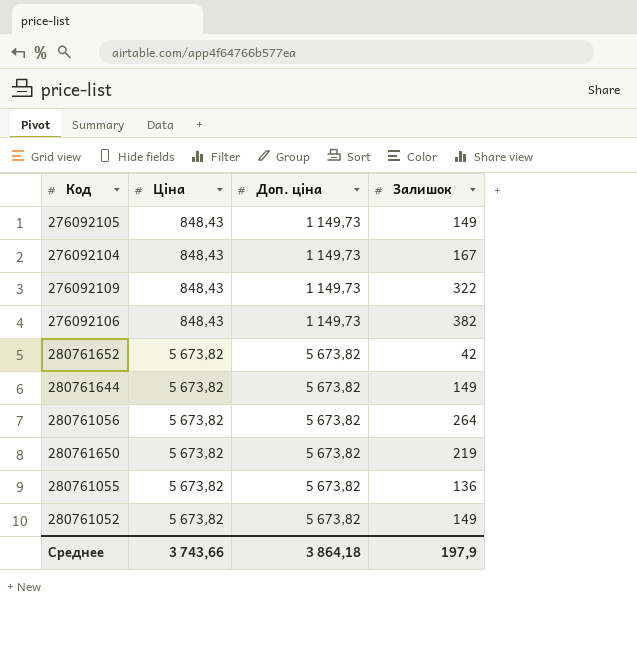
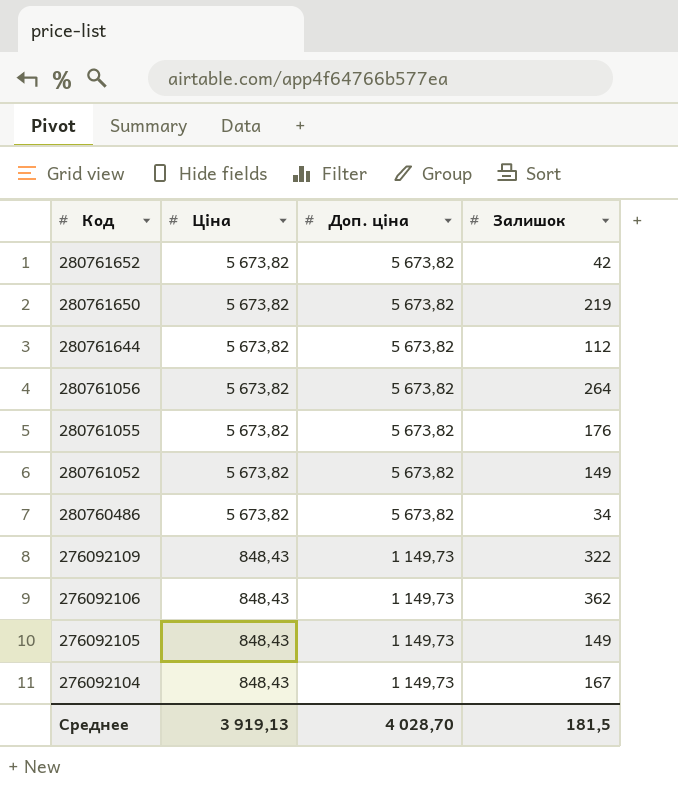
row order: Ціна ascending -> Код descending
280761644 | Залишок: 149 -> 112
280761055 | Залишок: 136 -> 176
row 280760486: none -> 5 673,82 | 5 673,82 | 34
276092106 | Залишок: 382 -> 362
Среднее | Ціна: 3 743,66 -> 3 919,13
Среднее | Доп. ціна: 3 864,18 -> 4 028,70
Среднее | Залишок: 197,9 -> 181,5

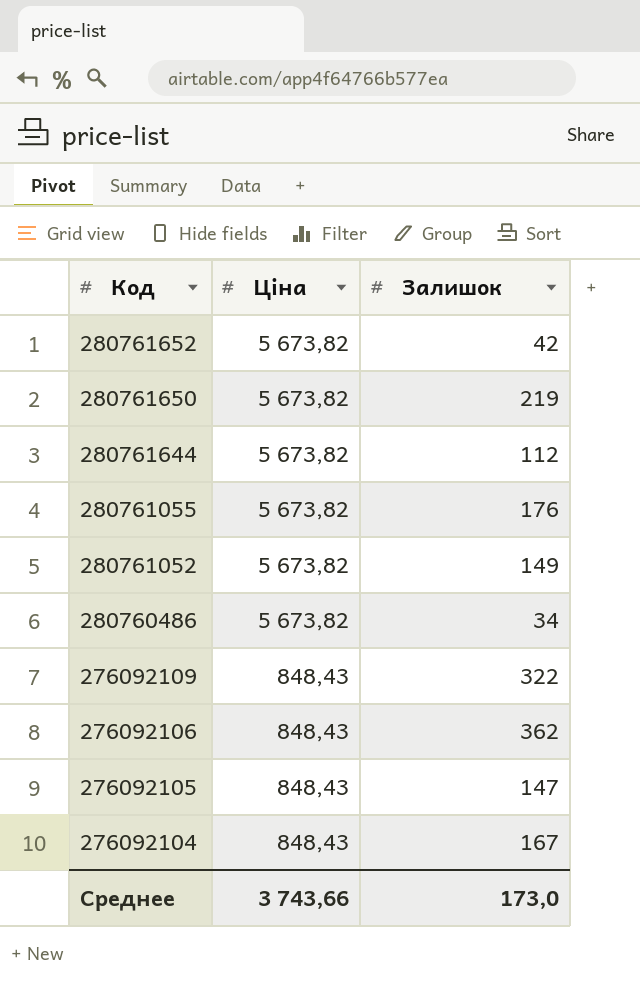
column Доп. ціна | position: 3 -> none
row 280761056: 5 673,82 | 5 673,82 | 264 -> none
276092105 | Залишок: 149 -> 147
Среднее | Ціна: 3 919,13 -> 3 743,66
Среднее | Залишок: 181,5 -> 173,0

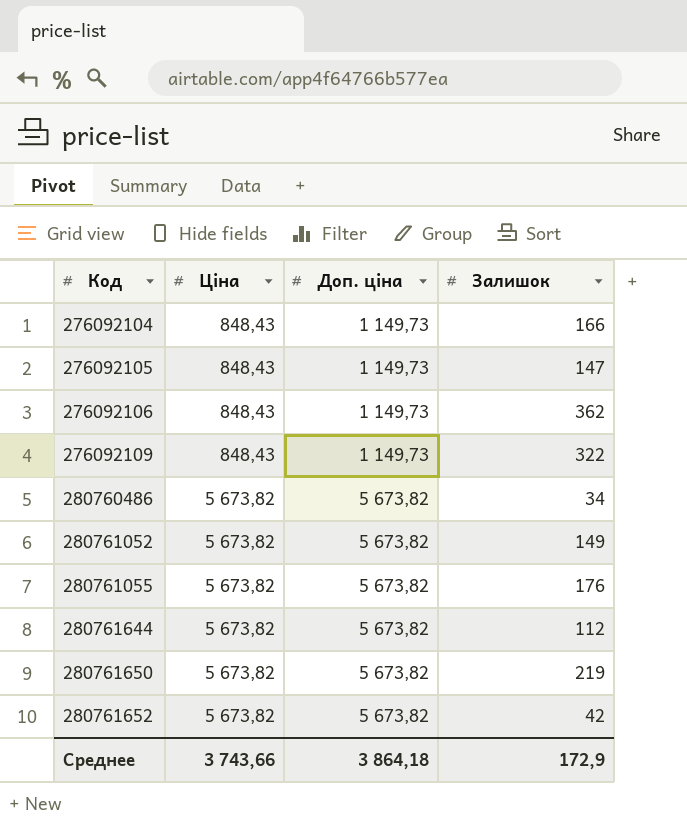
row order: Код descending -> Код ascending
column Доп. ціна | position: none -> 3
276092104 | Залишок: 167 -> 166
Среднее | Залишок: 173,0 -> 172,9

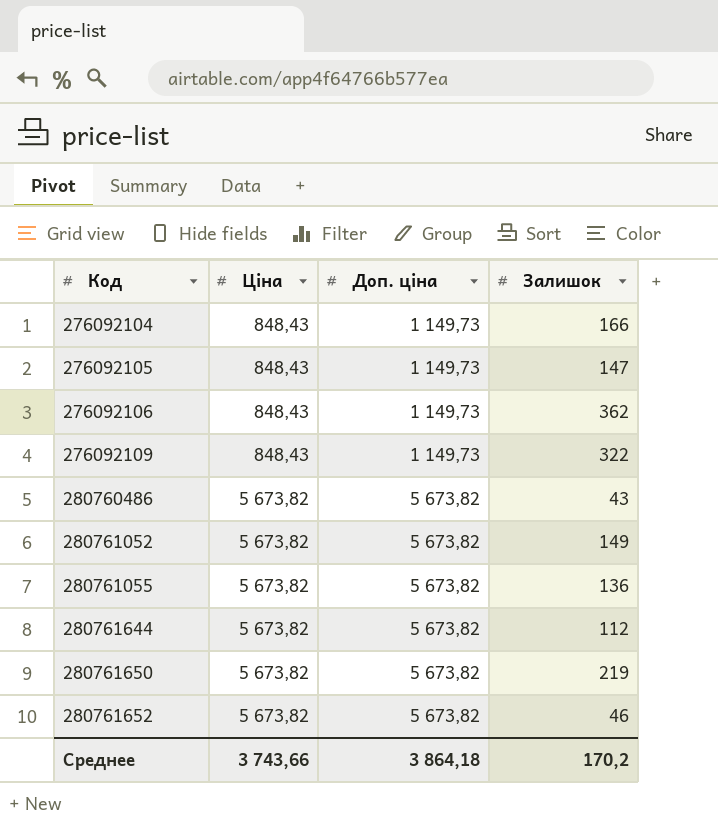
280760486 | Залишок: 34 -> 43
280761055 | Залишок: 176 -> 136
280761652 | Залишок: 42 -> 46
Среднее | Залишок: 172,9 -> 170,2

